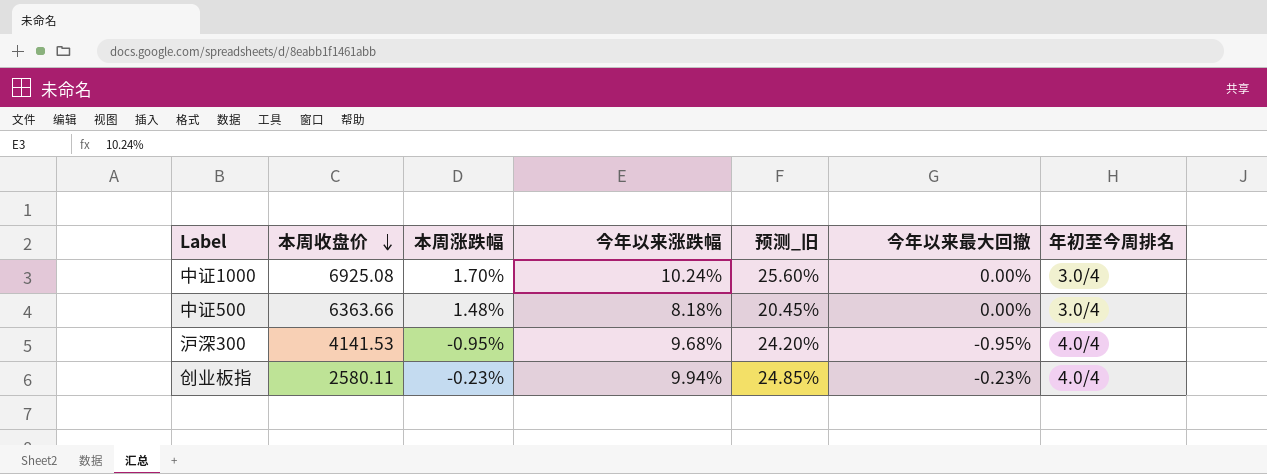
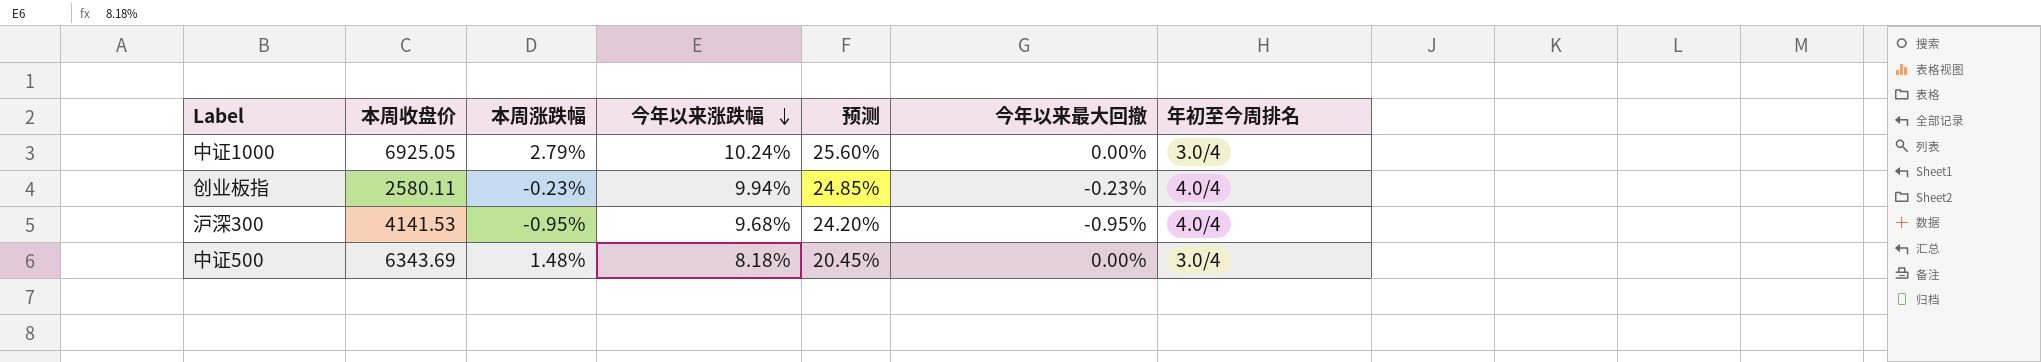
row order: 本周收盘价 descending -> 今年以来涨跌幅 descending
column name: 预测_旧 -> 预测
中证1000 | 本周收盘价: 6925.08 -> 6925.05
中证1000 | 本周涨跌幅: 1.70% -> 2.79%
中证500 | 本周收盘价: 6363.66 -> 6343.69

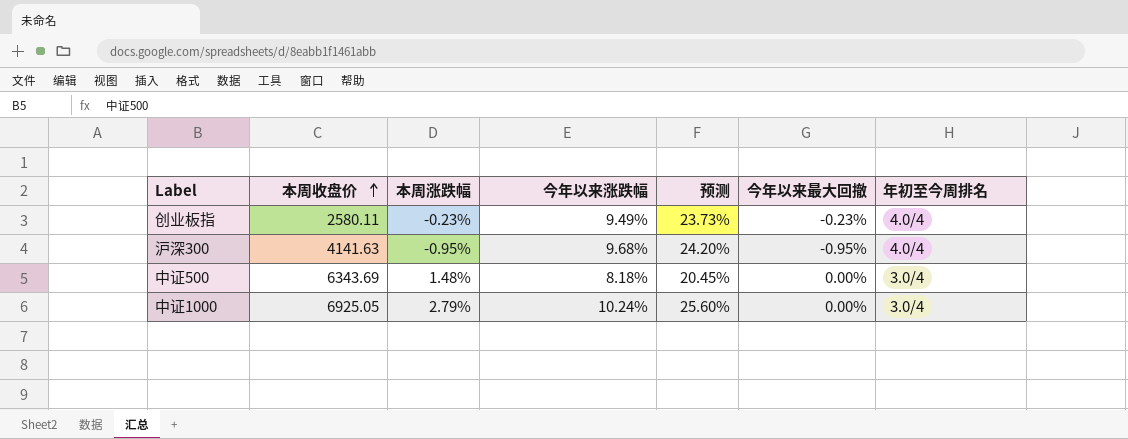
row order: 今年以来涨跌幅 descending -> 本周收盘价 ascending
创业板指 | 今年以来涨跌幅: 9.94% -> 9.49%
创业板指 | 预测: 24.85% -> 23.73%
沪深300 | 本周收盘价: 4141.53 -> 4141.63

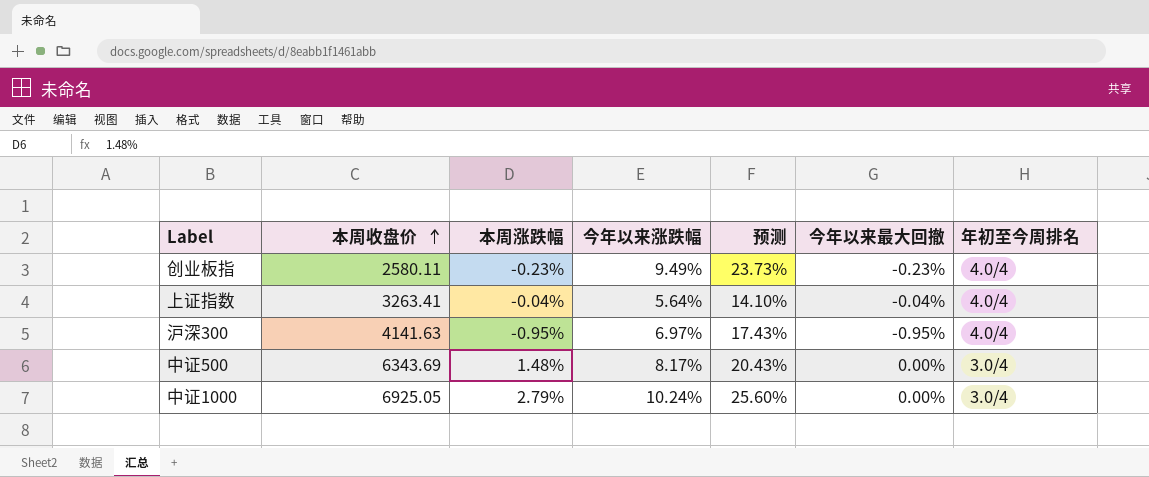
row 上证指数: none -> 3263.41 | -0.04% | 5.64% | 14.10% | -0.04% | 4.0/4
沪深300 | 今年以来涨跌幅: 9.68% -> 6.97%
沪深300 | 预测: 24.20% -> 17.43%
中证500 | 今年以来涨跌幅: 8.18% -> 8.17%
中证500 | 预测: 20.45% -> 20.43%

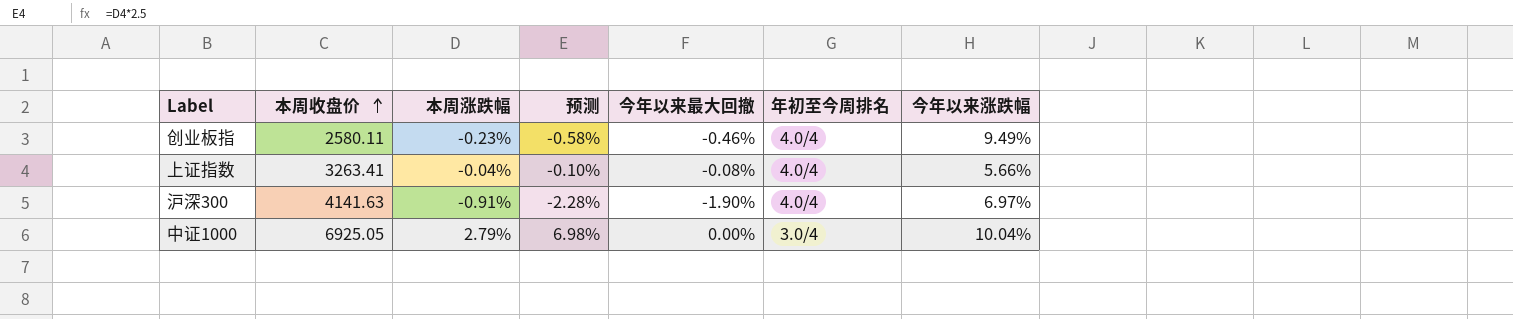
column 预测 | formula: [今年以来涨跌幅] * 2.5 -> [本周涨跌幅] * 2.5
column 今年以来涨跌幅 | position: 4 -> 7
row 中证500: 6343.69 | 1.48% | 8.17% | 20.43% | 0.00% | 3.0/4 -> none
创业板指 | 今年以来最大回撤: -0.23% -> -0.46%
上证指数 | 今年以来最大回撤: -0.04% -> -0.08%
上证指数 | 今年以来涨跌幅: 5.64% -> 5.66%
沪深300 | 本周涨跌幅: -0.95% -> -0.91%
沪深300 | 今年以来最大回撤: -0.95% -> -1.90%
中证1000 | 今年以来涨跌幅: 10.24% -> 10.04%

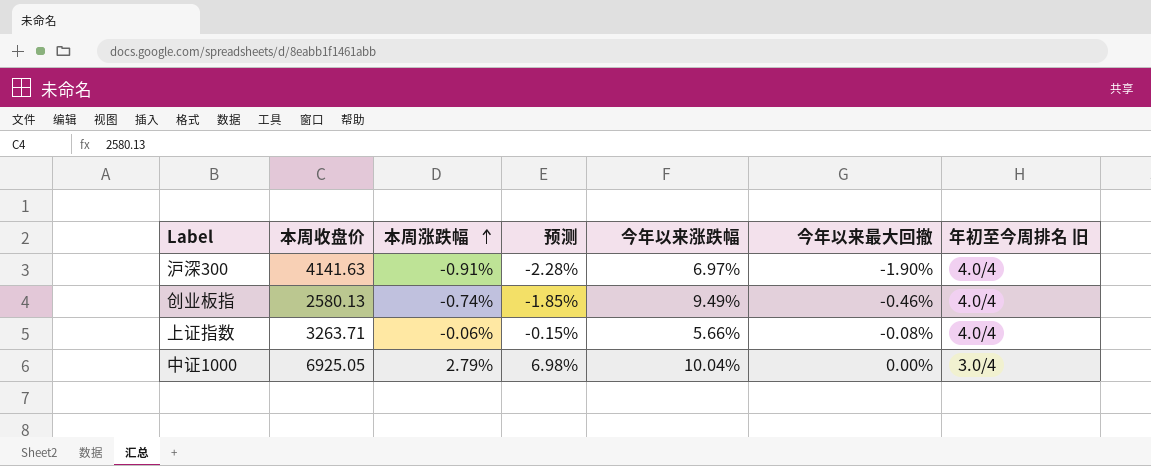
row order: 本周收盘价 ascending -> 本周涨跌幅 ascending
column 今年以来涨跌幅 | position: 7 -> 5
column name: 年初至今周排名 -> 年初至今周排名 旧
创业板指 | 本周收盘价: 2580.11 -> 2580.13
创业板指 | 本周涨跌幅: -0.23% -> -0.74%
创业板指 | 预测: -0.58% -> -1.85%
上证指数 | 本周收盘价: 3263.41 -> 3263.71
上证指数 | 本周涨跌幅: -0.04% -> -0.06%
上证指数 | 预测: -0.10% -> -0.15%

